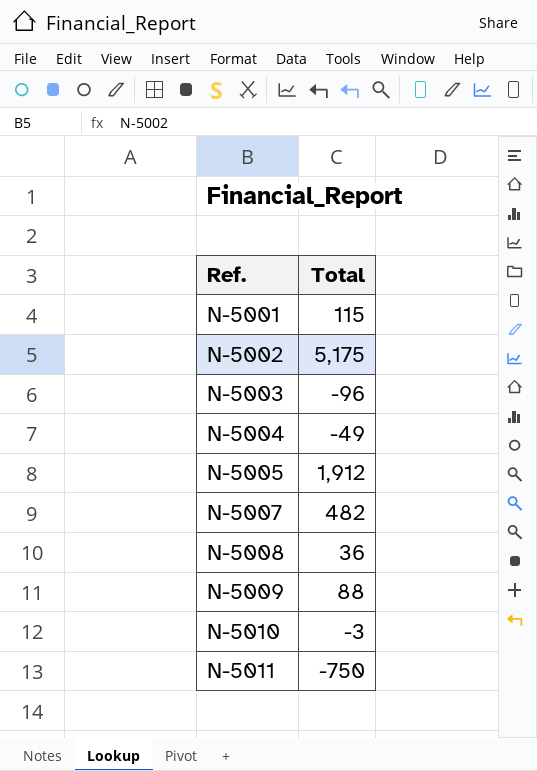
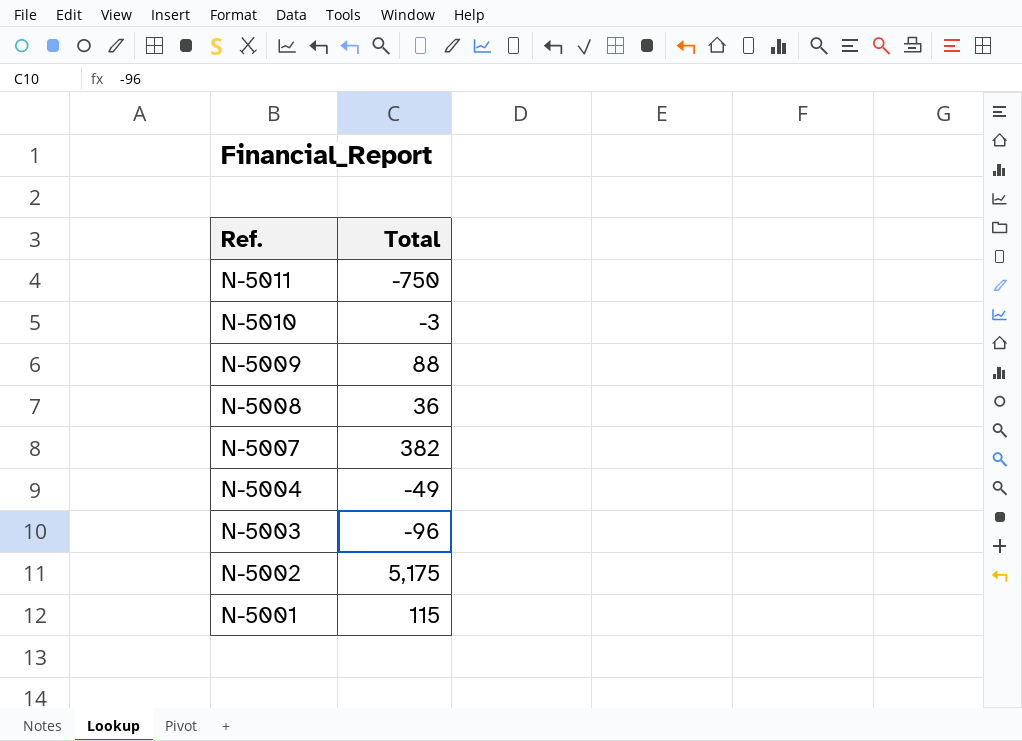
row order: Ref. ascending -> Ref. descending
row N-5005: 1,912 -> none
N-5007 | Total: 482 -> 382

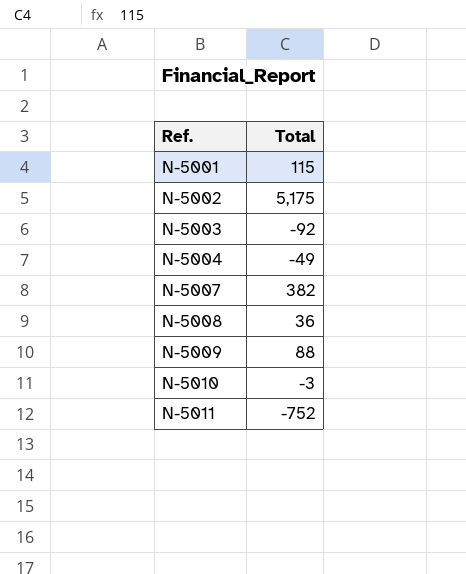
row order: Ref. descending -> Ref. ascending
N-5003 | Total: -96 -> -92
N-5011 | Total: -750 -> -752

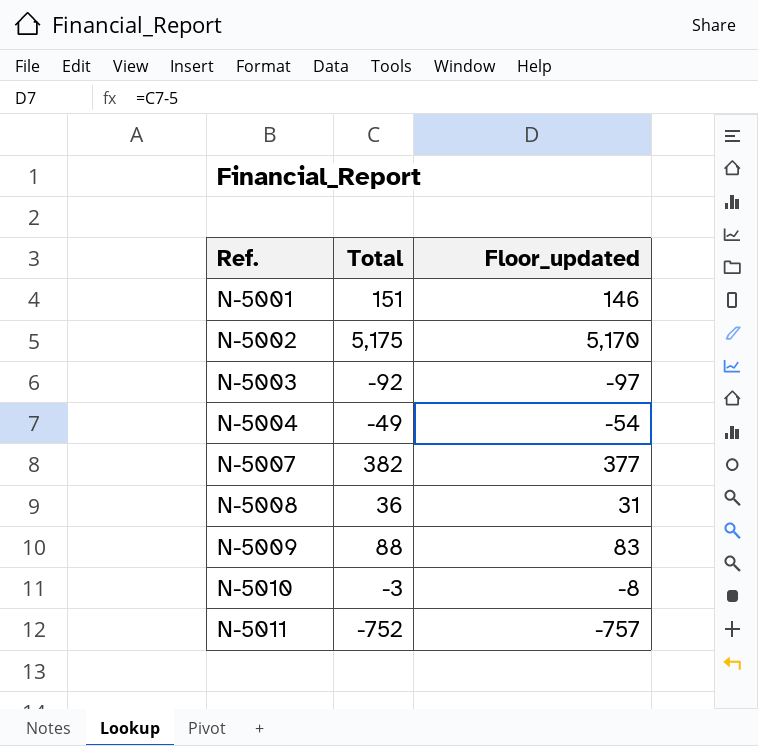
column Floor_updated | formula: none -> [Total] - 5
N-5001 | Total: 115 -> 151

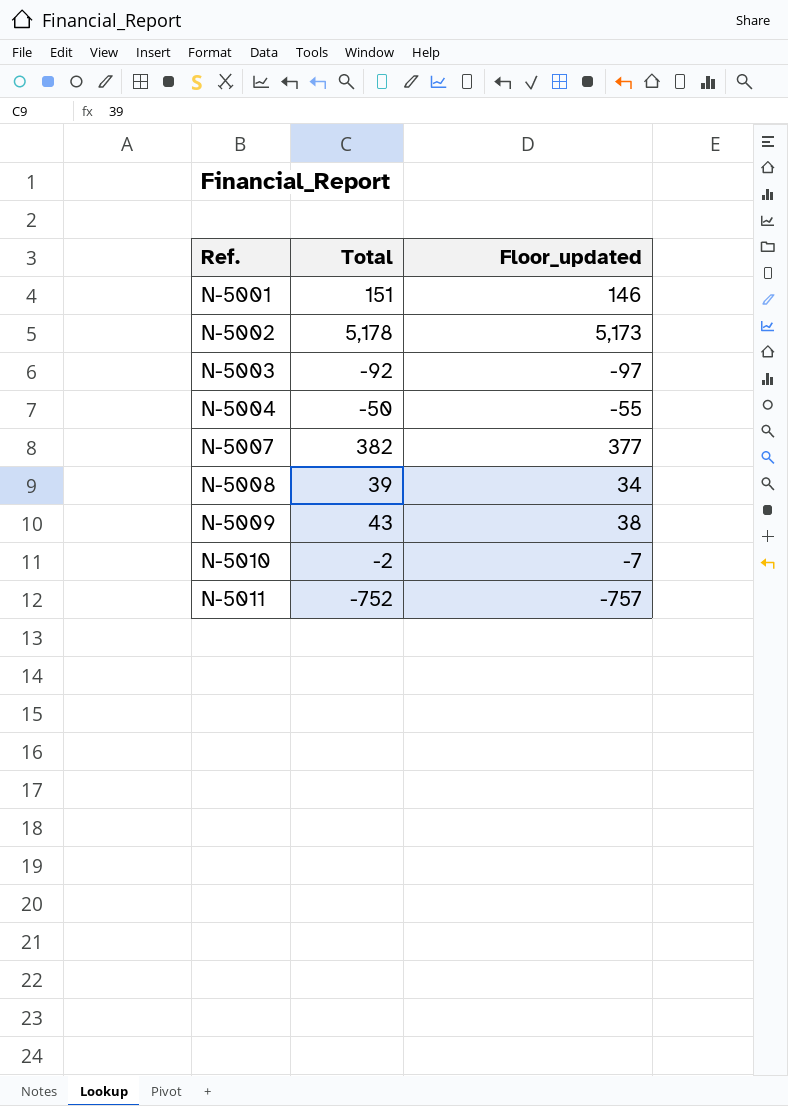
N-5002 | Total: 5,175 -> 5,178
N-5002 | Floor_updated: 5,170 -> 5,173
N-5004 | Total: -49 -> -50
N-5004 | Floor_updated: -54 -> -55
N-5008 | Total: 36 -> 39
N-5008 | Floor_updated: 31 -> 34
N-5009 | Total: 88 -> 43
N-5009 | Floor_updated: 83 -> 38
N-5010 | Total: -3 -> -2
N-5010 | Floor_updated: -8 -> -7

